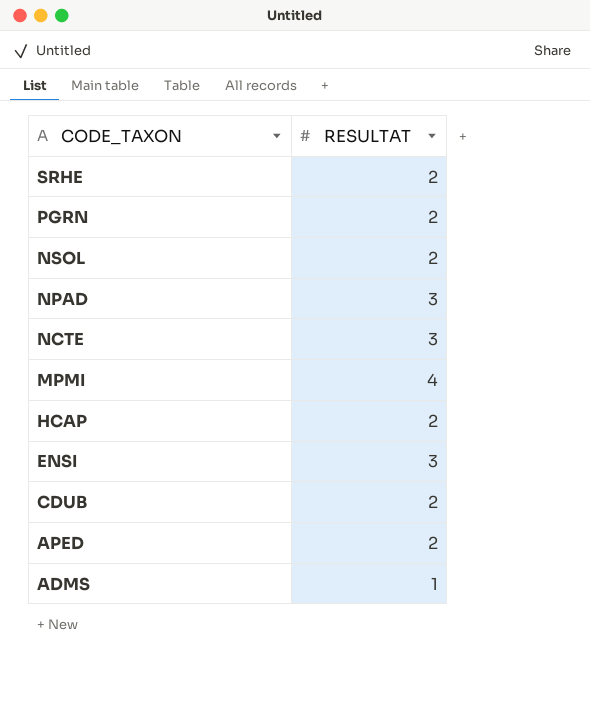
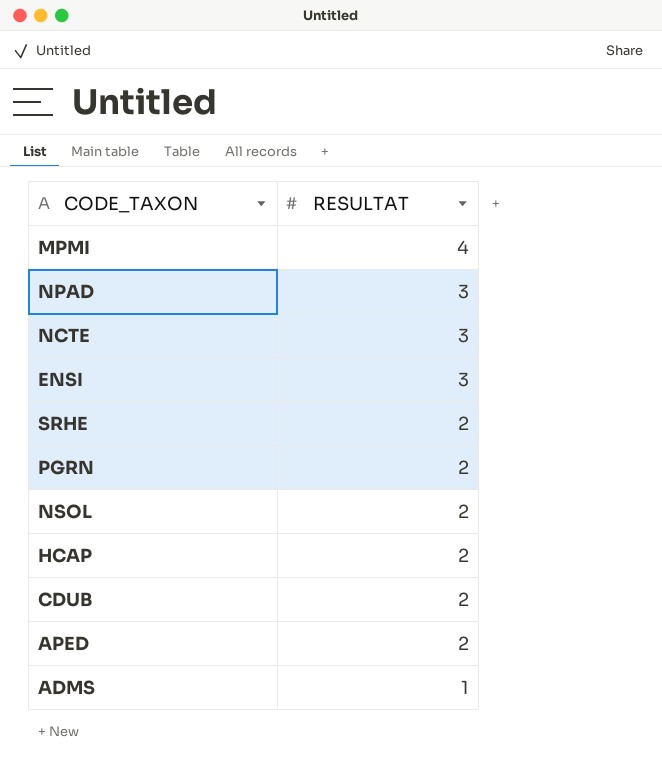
row order: CODE_TAXON descending -> RESULTAT descending

